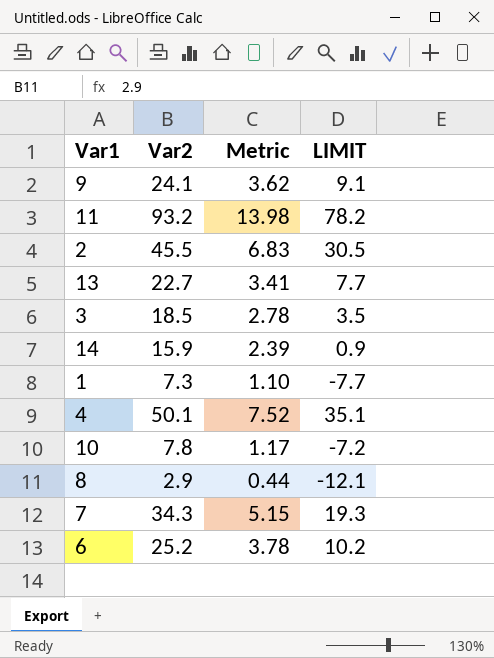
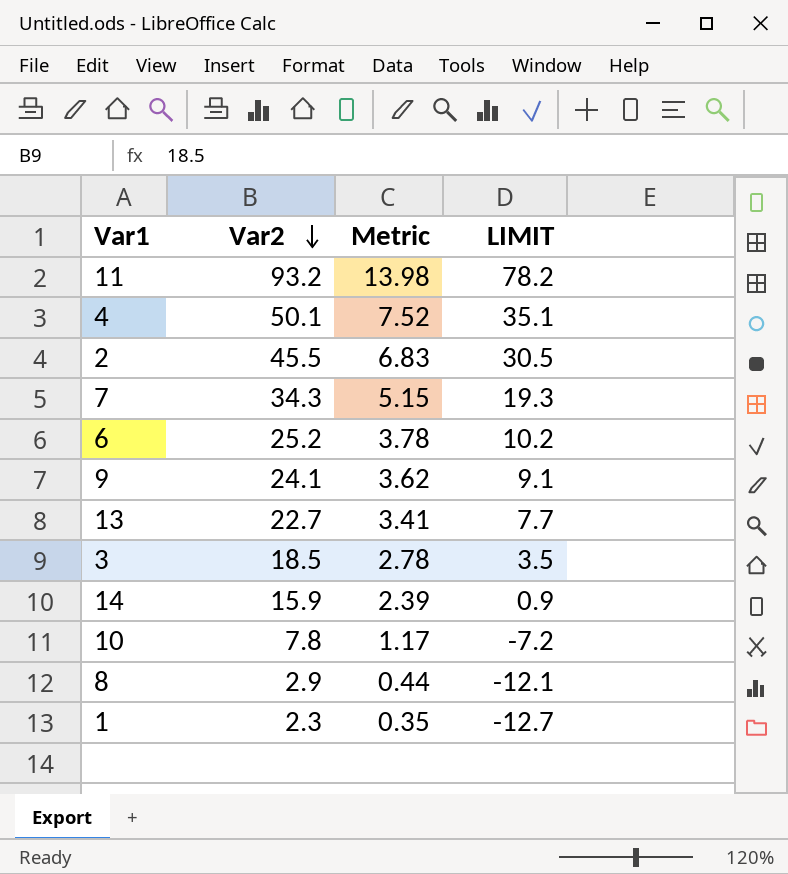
row order: none -> Var2 descending
1 | Var2: 7.3 -> 2.3
1 | Metric: 1.10 -> 0.35
1 | LIMIT: -7.7 -> -12.7

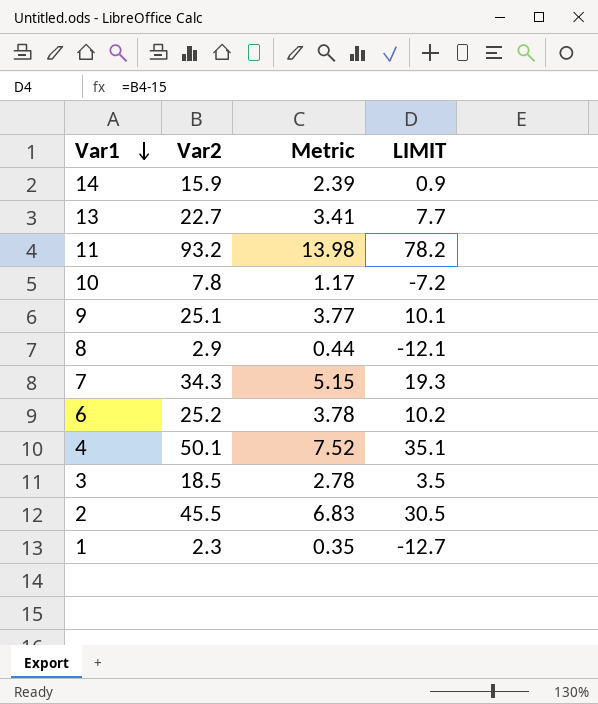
row order: Var2 descending -> Var1 descending
9 | Var2: 24.1 -> 25.1
9 | Metric: 3.62 -> 3.77
9 | LIMIT: 9.1 -> 10.1

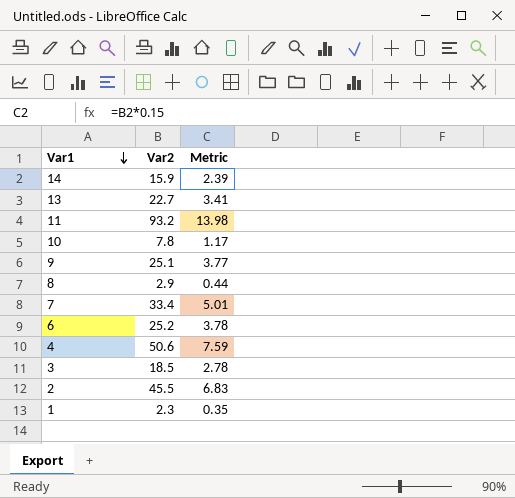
column LIMIT | formula: [Var2] - 15 -> none
7 | Var2: 34.3 -> 33.4
7 | Metric: 5.15 -> 5.01
4 | Var2: 50.1 -> 50.6
4 | Metric: 7.52 -> 7.59

